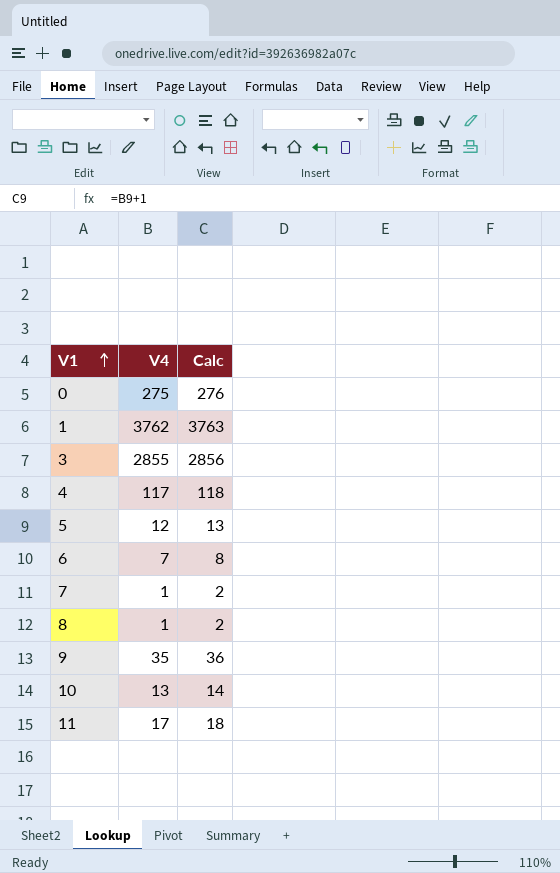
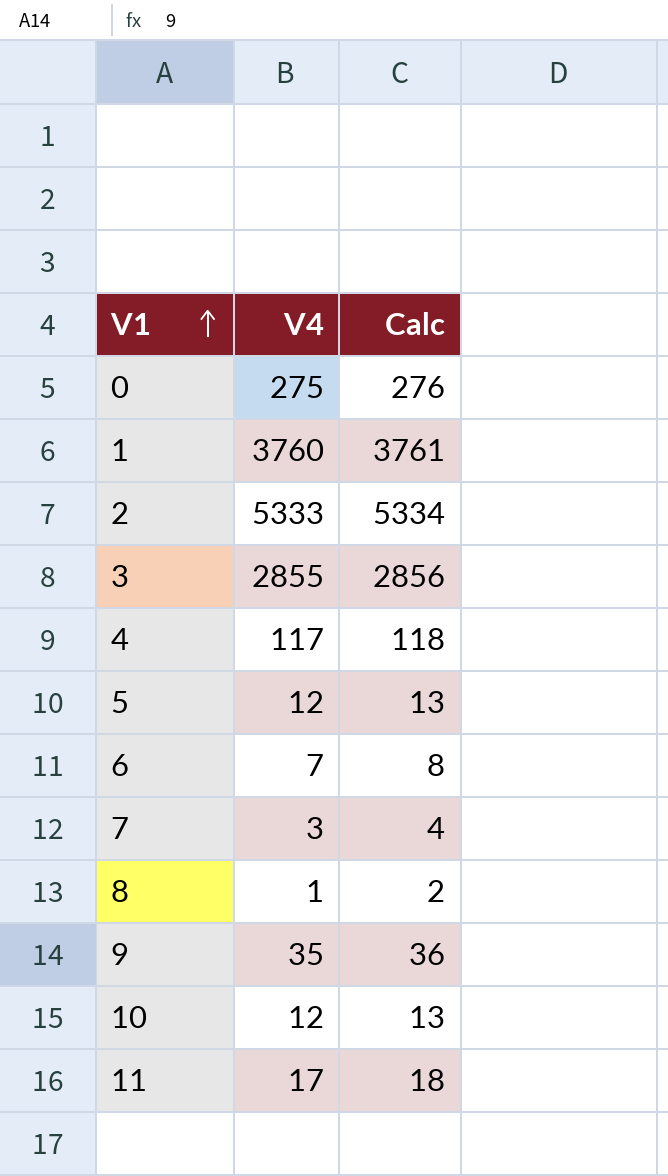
1 | V4: 3762 -> 3760
1 | Calc: 3763 -> 3761
row 2: none -> 5333 | 5334
7 | V4: 1 -> 3
7 | Calc: 2 -> 4
10 | V4: 13 -> 12
10 | Calc: 14 -> 13

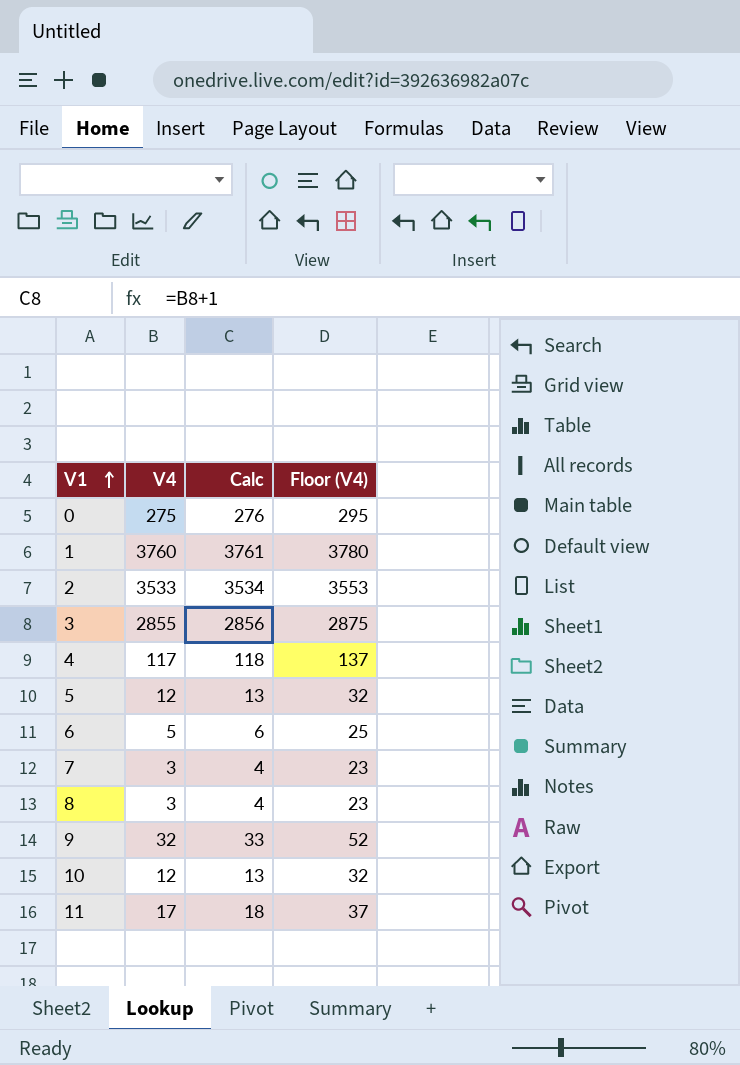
column Floor (V4) | formula: none -> [V4] + 20
2 | V4: 5333 -> 3533
2 | Calc: 5334 -> 3534
6 | V4: 7 -> 5
6 | Calc: 8 -> 6
8 | V4: 1 -> 3
8 | Calc: 2 -> 4
9 | V4: 35 -> 32
9 | Calc: 36 -> 33

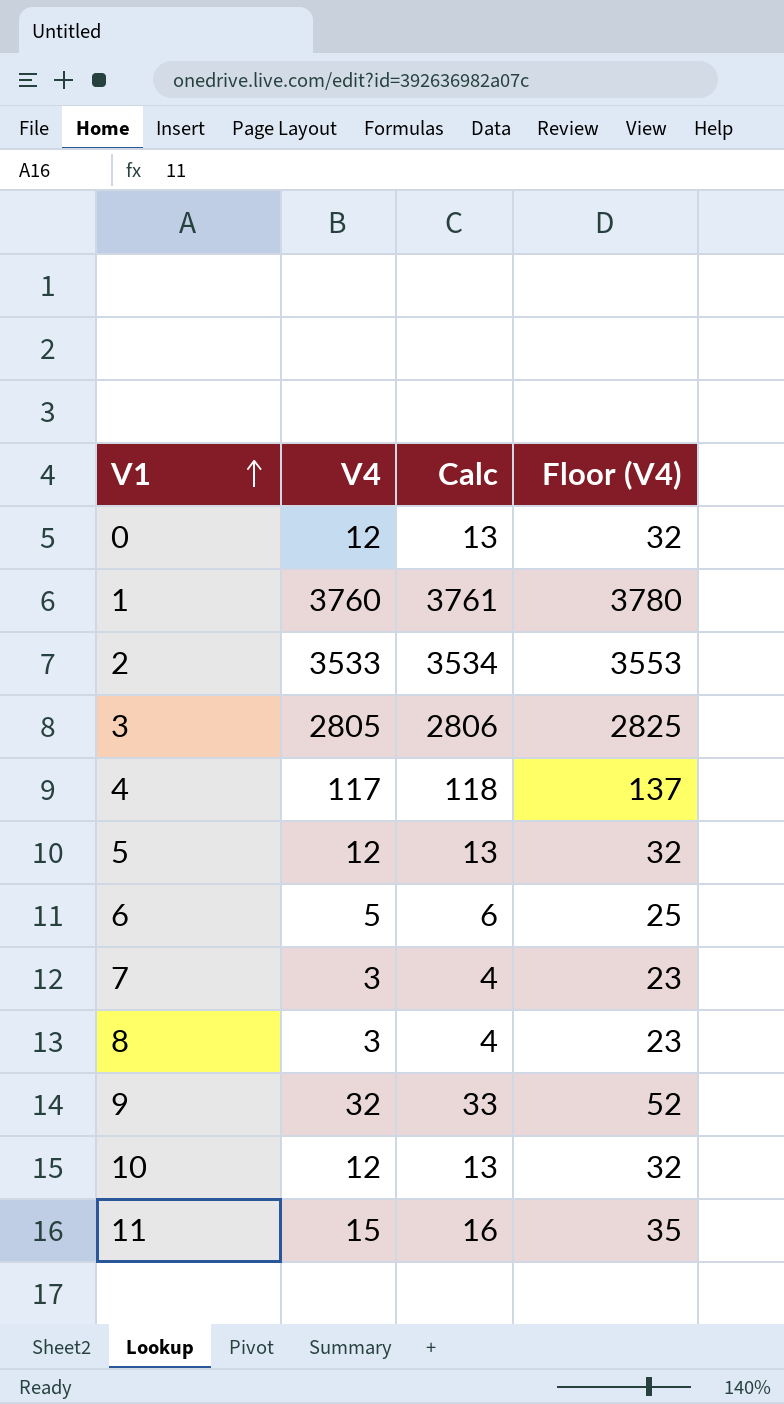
0 | V4: 275 -> 12
0 | Calc: 276 -> 13
0 | Floor (V4): 295 -> 32
3 | V4: 2855 -> 2805
3 | Calc: 2856 -> 2806
3 | Floor (V4): 2875 -> 2825
11 | V4: 17 -> 15
11 | Calc: 18 -> 16
11 | Floor (V4): 37 -> 35

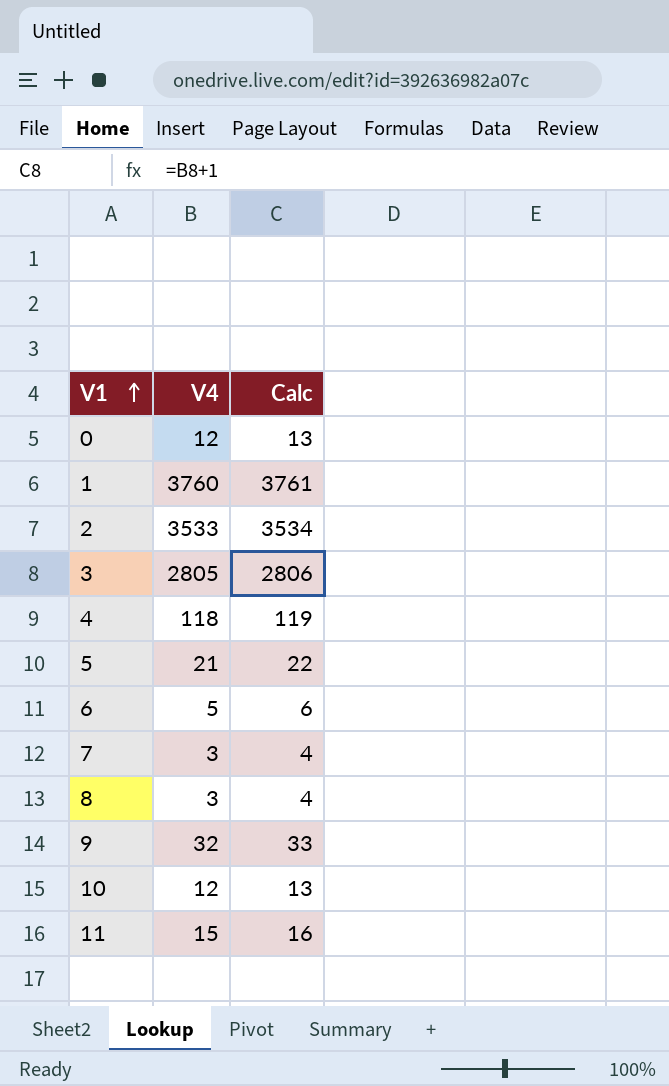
column Floor (V4) | formula: [V4] + 20 -> none
4 | V4: 117 -> 118
4 | Calc: 118 -> 119
5 | V4: 12 -> 21
5 | Calc: 13 -> 22

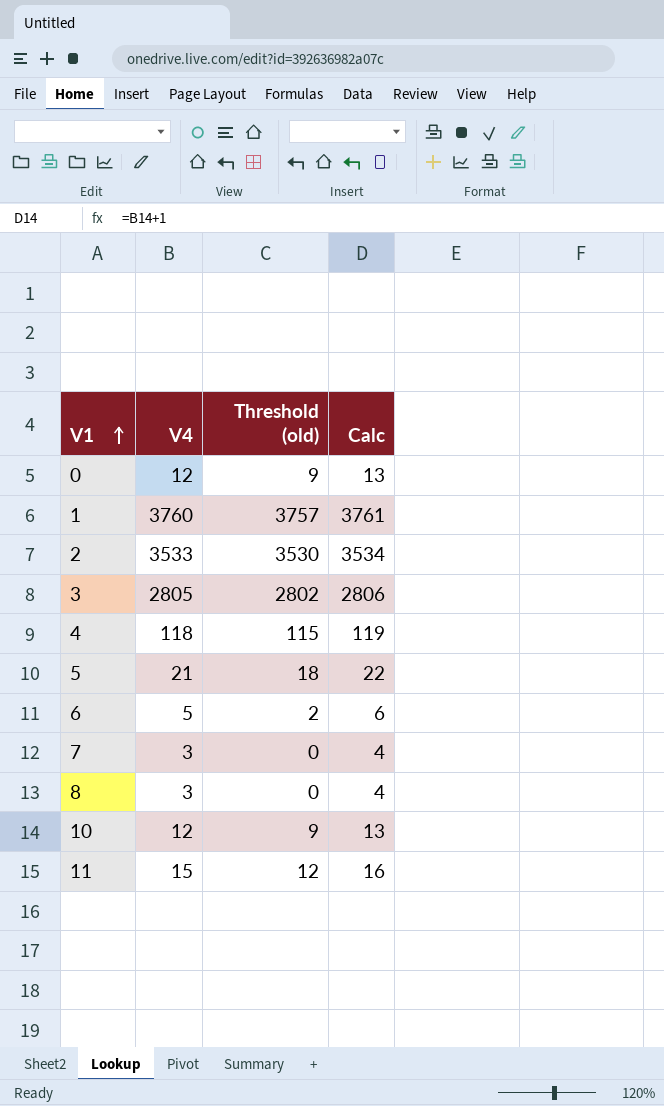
column Threshold (old) | formula: none -> [V4] - 3
row 9: 32 | 33 -> none

